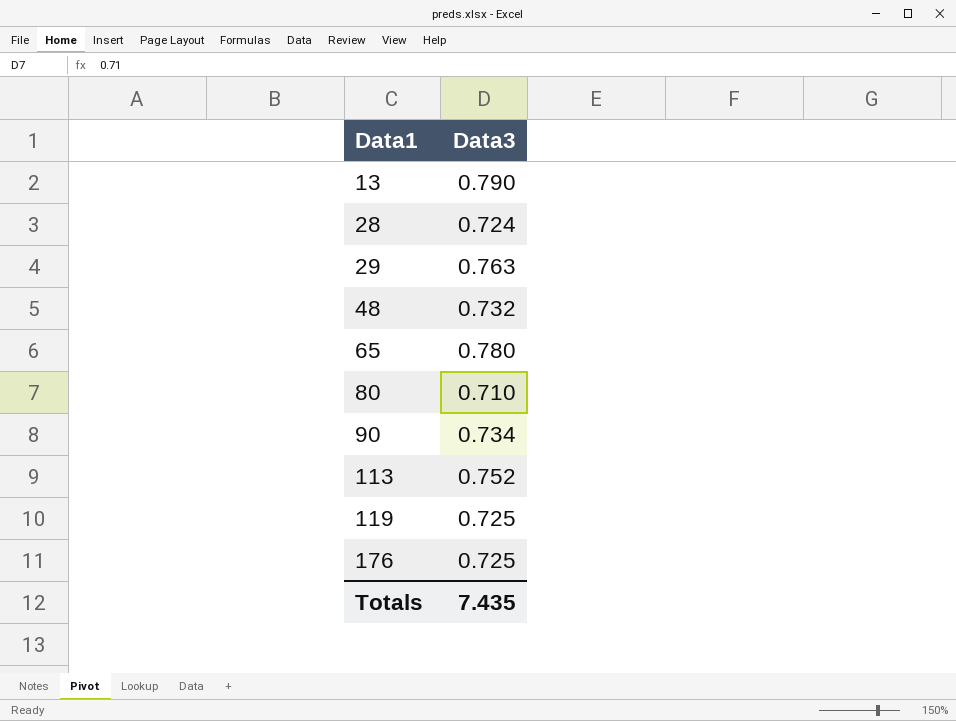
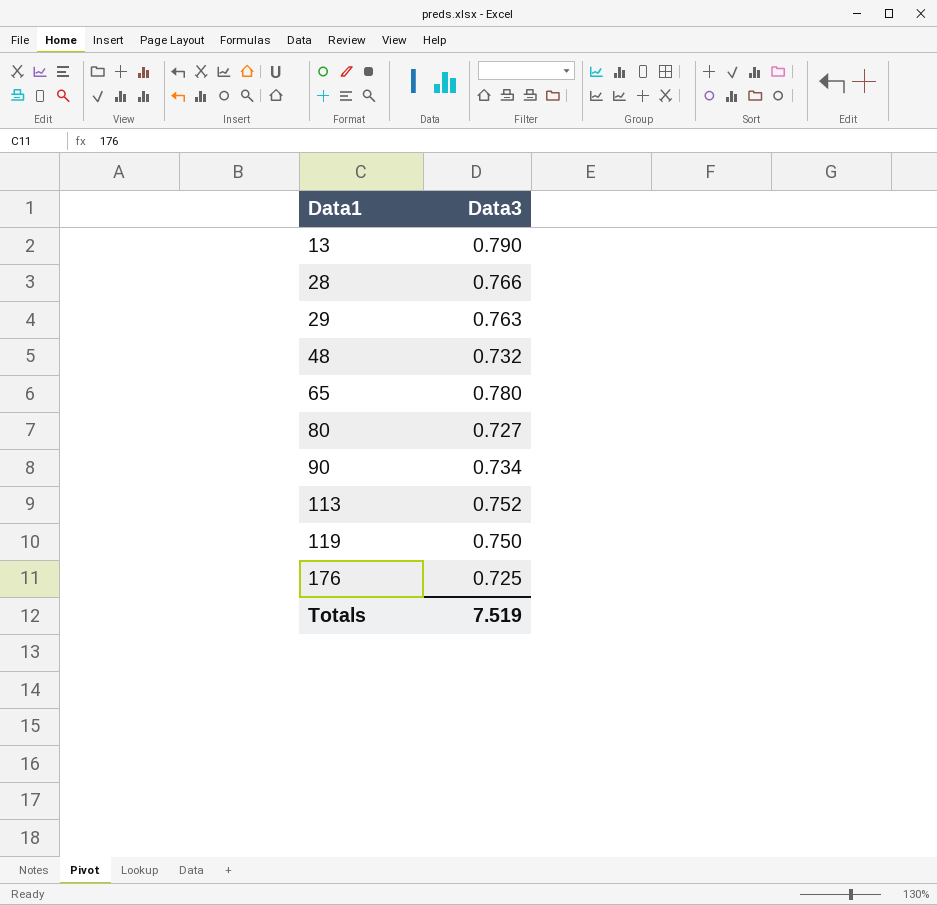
28 | Data3: 0.724 -> 0.766
80 | Data3: 0.710 -> 0.727
119 | Data3: 0.725 -> 0.750
Totals | Data3: 7.435 -> 7.519

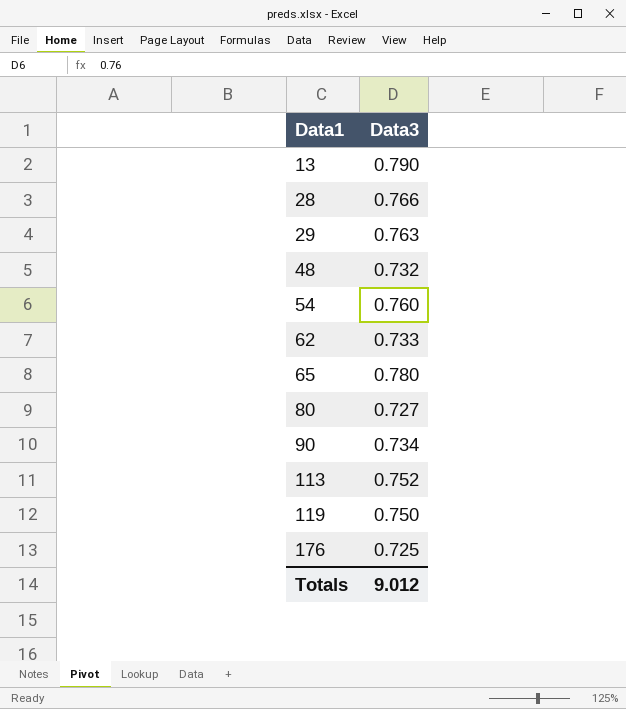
row 54: none -> 0.760
row 62: none -> 0.733
Totals | Data3: 7.519 -> 9.012

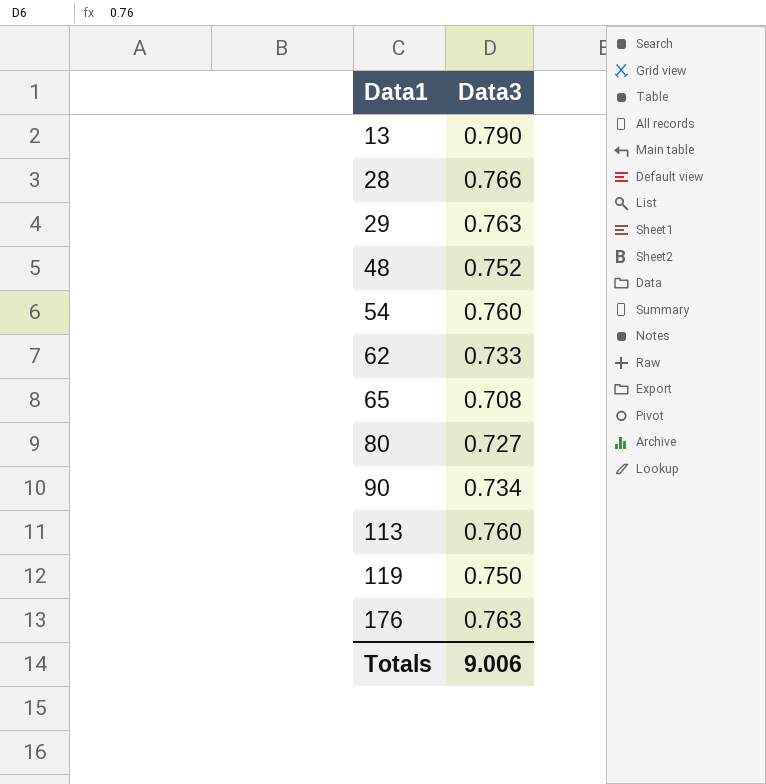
48 | Data3: 0.732 -> 0.752
65 | Data3: 0.780 -> 0.708
113 | Data3: 0.752 -> 0.760
176 | Data3: 0.725 -> 0.763
Totals | Data3: 9.012 -> 9.006

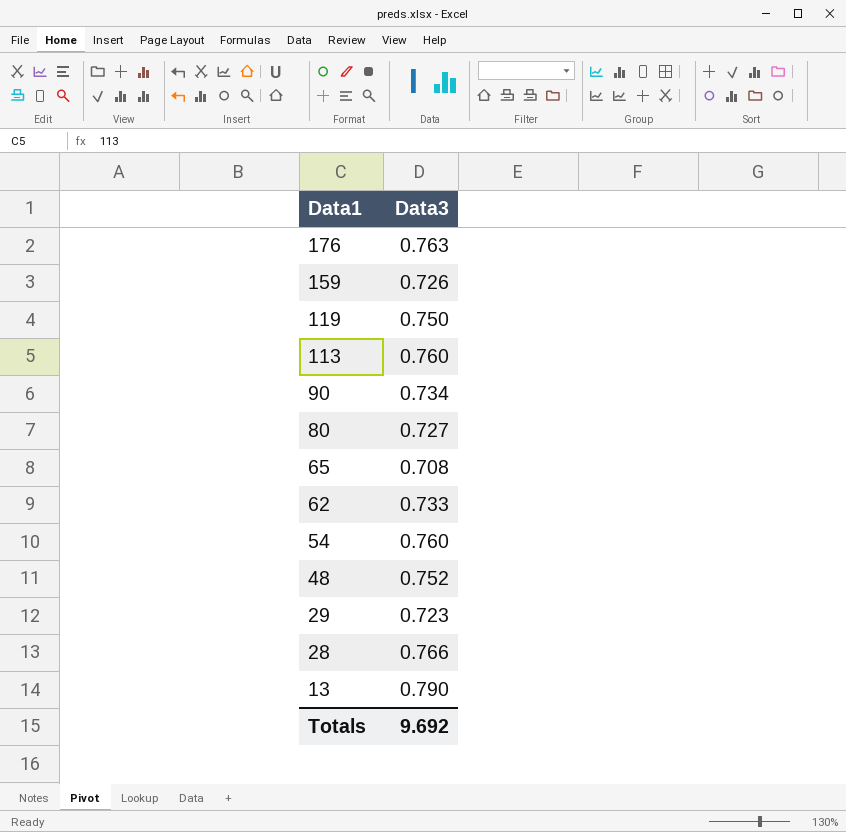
row order: Data1 ascending -> Data1 descending
row 159: none -> 0.726
29 | Data3: 0.763 -> 0.723
Totals | Data3: 9.006 -> 9.692

